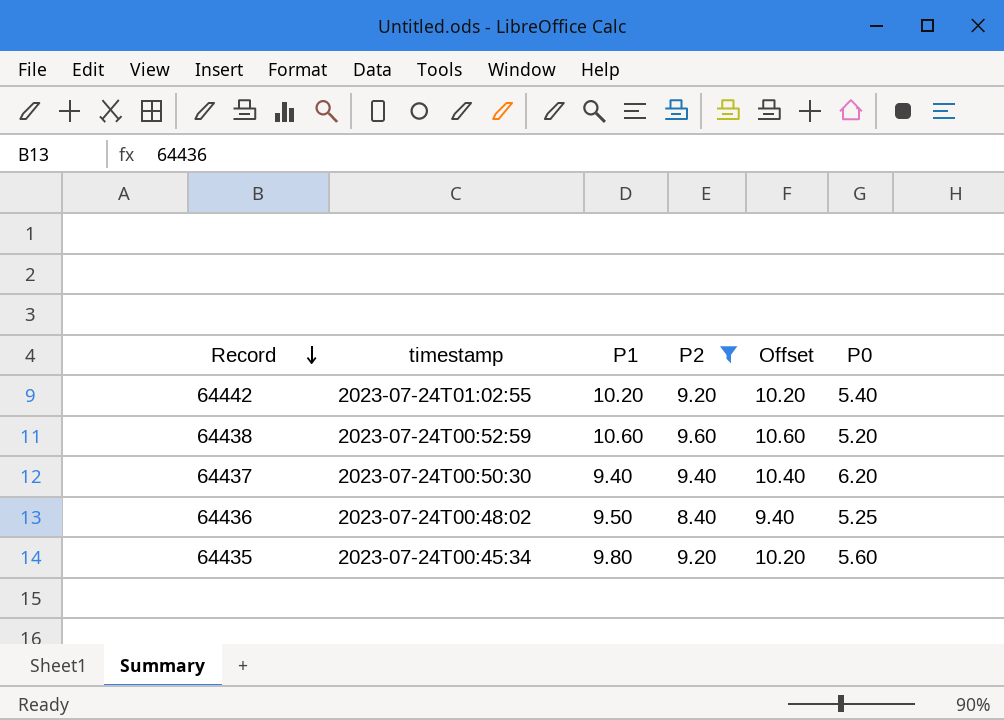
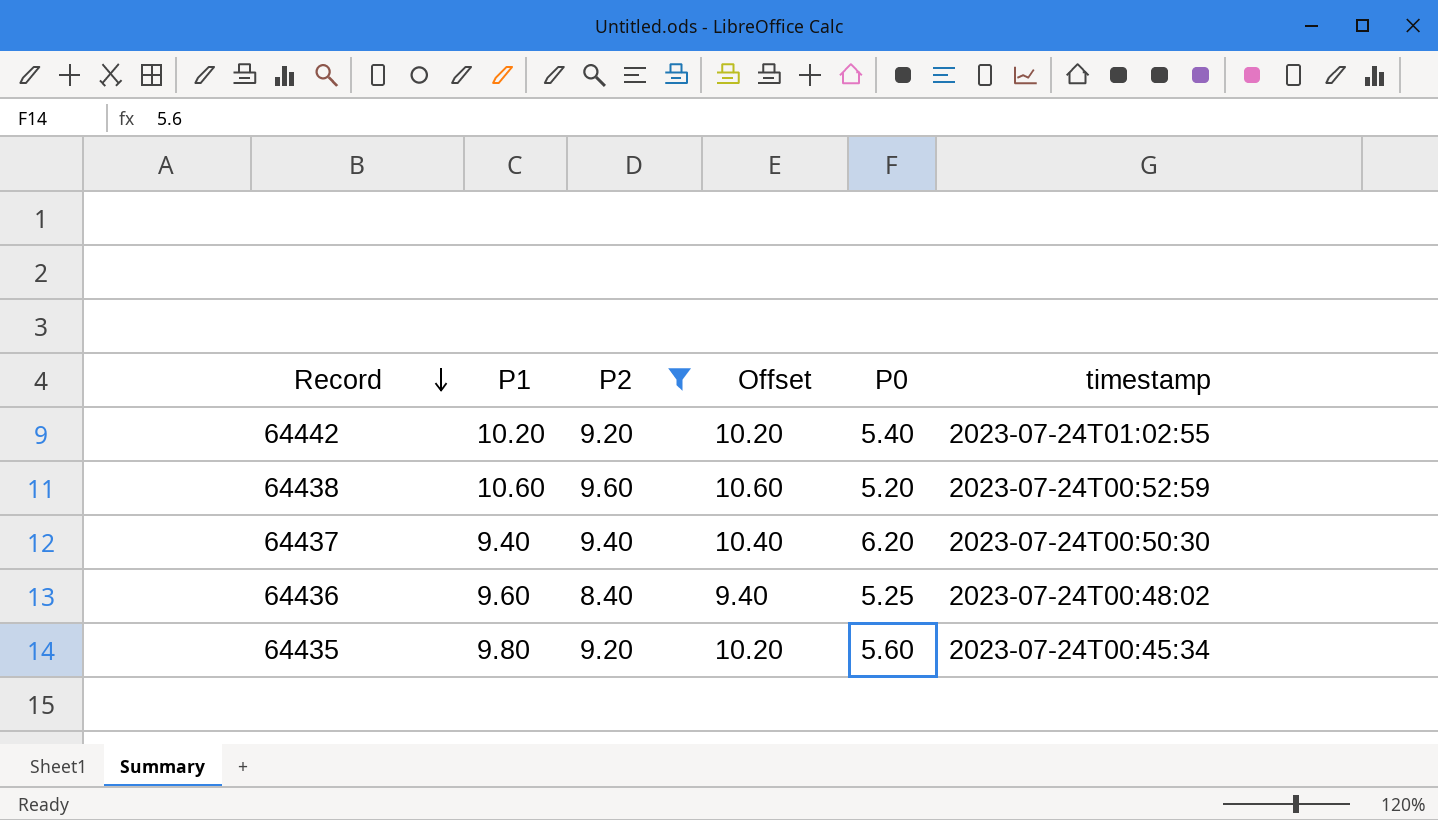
column timestamp | position: 2 -> 6
64436 | P1: 9.50 -> 9.60

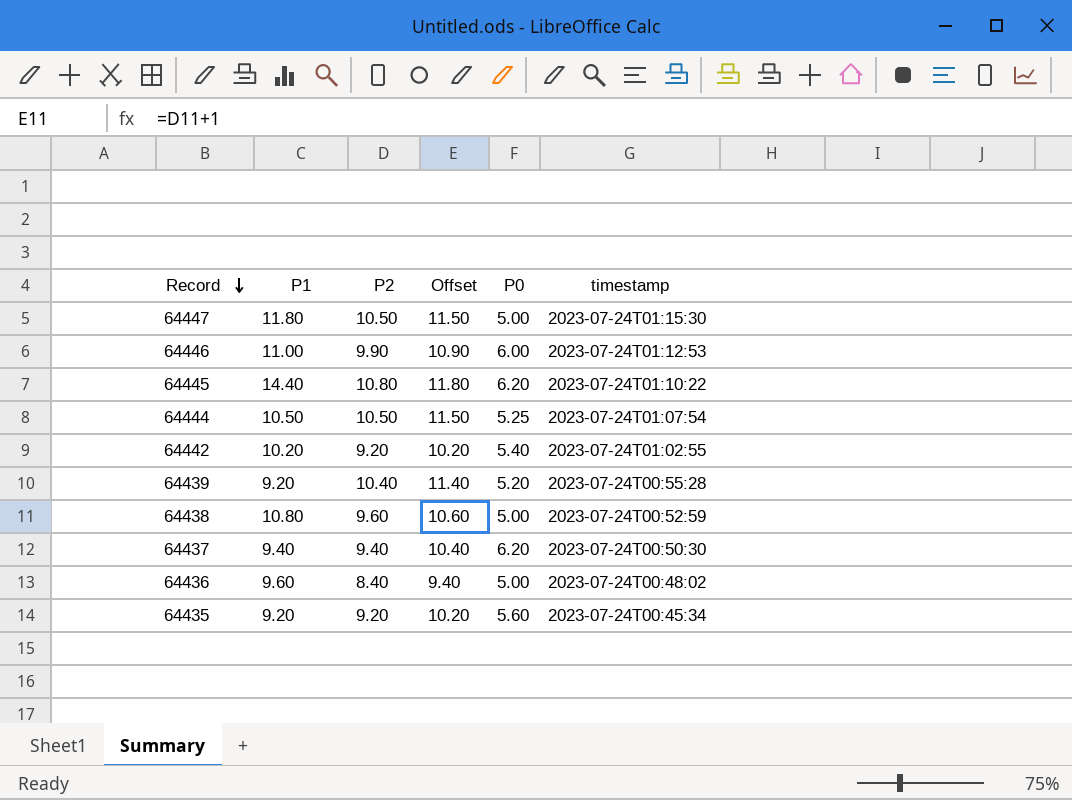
filter: P2 <= 9.60 -> none
64438 | P1: 10.60 -> 10.80
64438 | P0: 5.20 -> 5.00
64436 | P0: 5.25 -> 5.00
64435 | P1: 9.80 -> 9.20

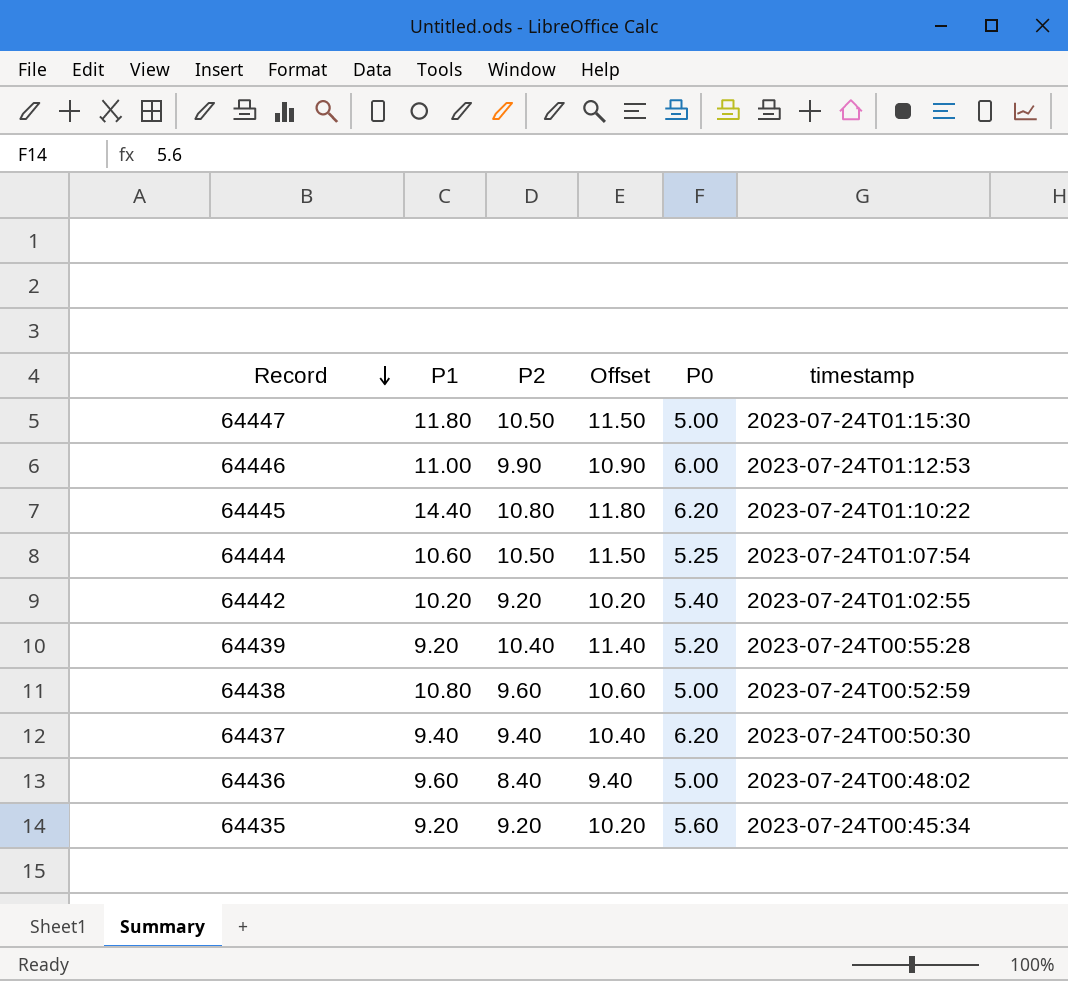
64444 | P1: 10.50 -> 10.60

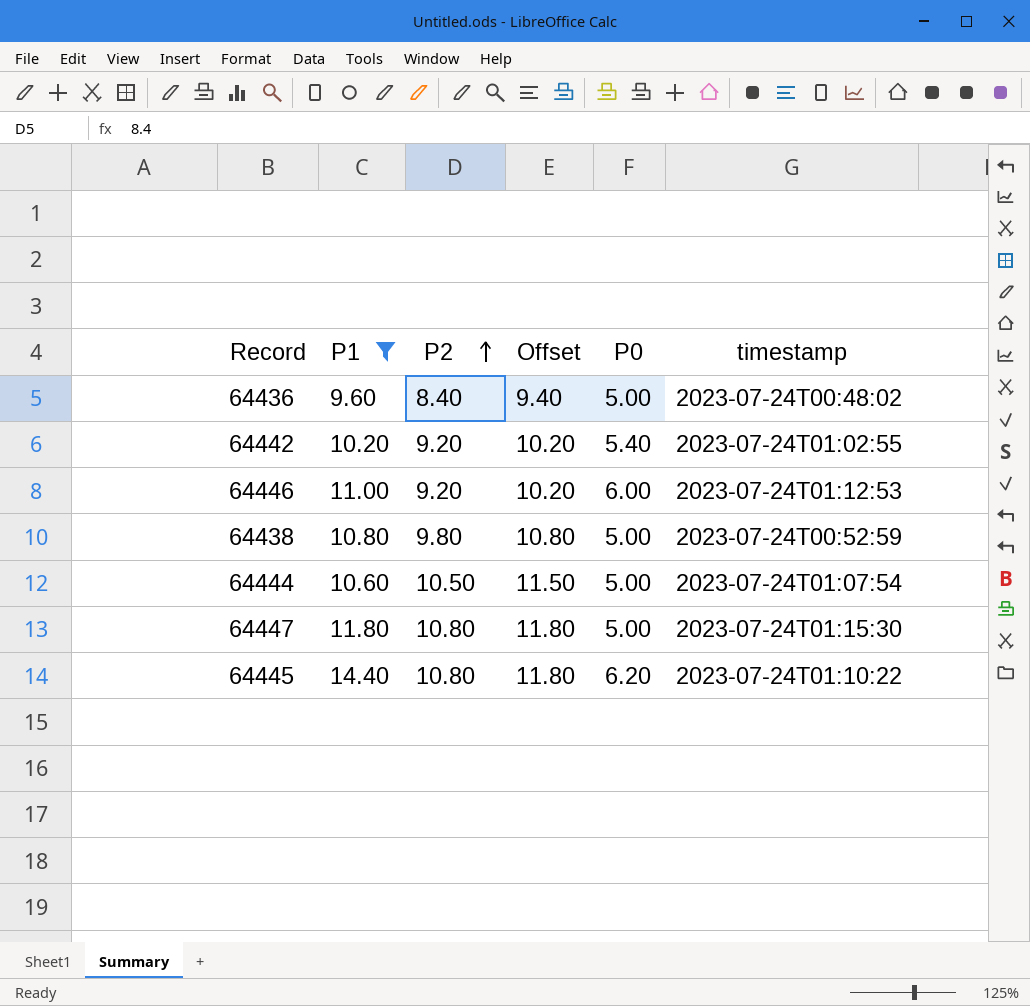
filter: none -> P1 >= 9.60
row order: Record descending -> P2 ascending
64446 | P2: 9.90 -> 9.20
64446 | Offset: 10.90 -> 10.20
64438 | P2: 9.60 -> 9.80
64438 | Offset: 10.60 -> 10.80
64444 | P0: 5.25 -> 5.00
64447 | P2: 10.50 -> 10.80
64447 | Offset: 11.50 -> 11.80

